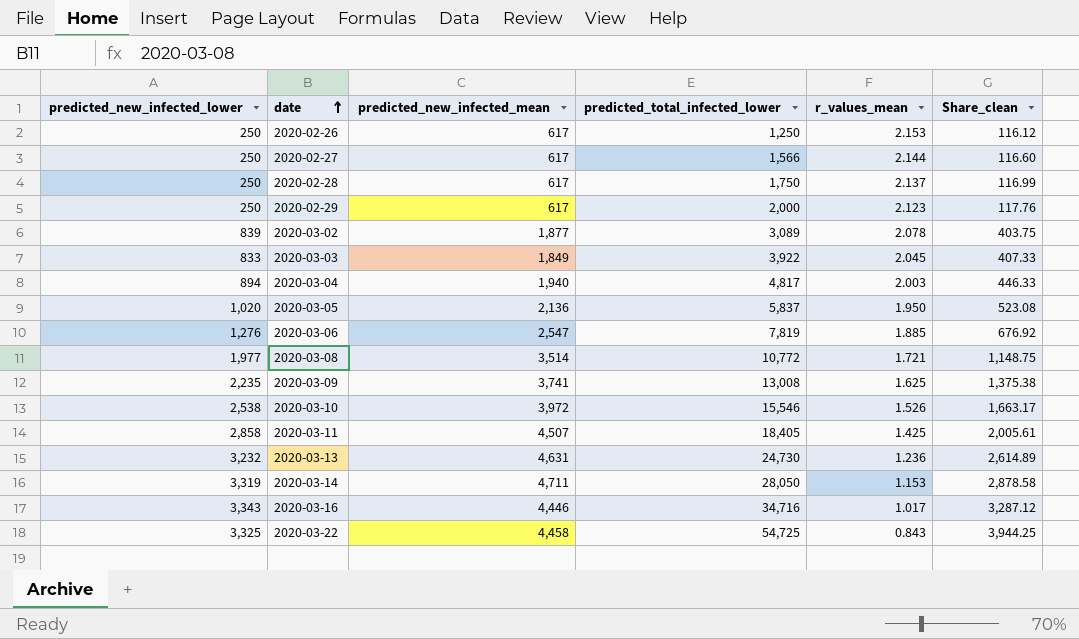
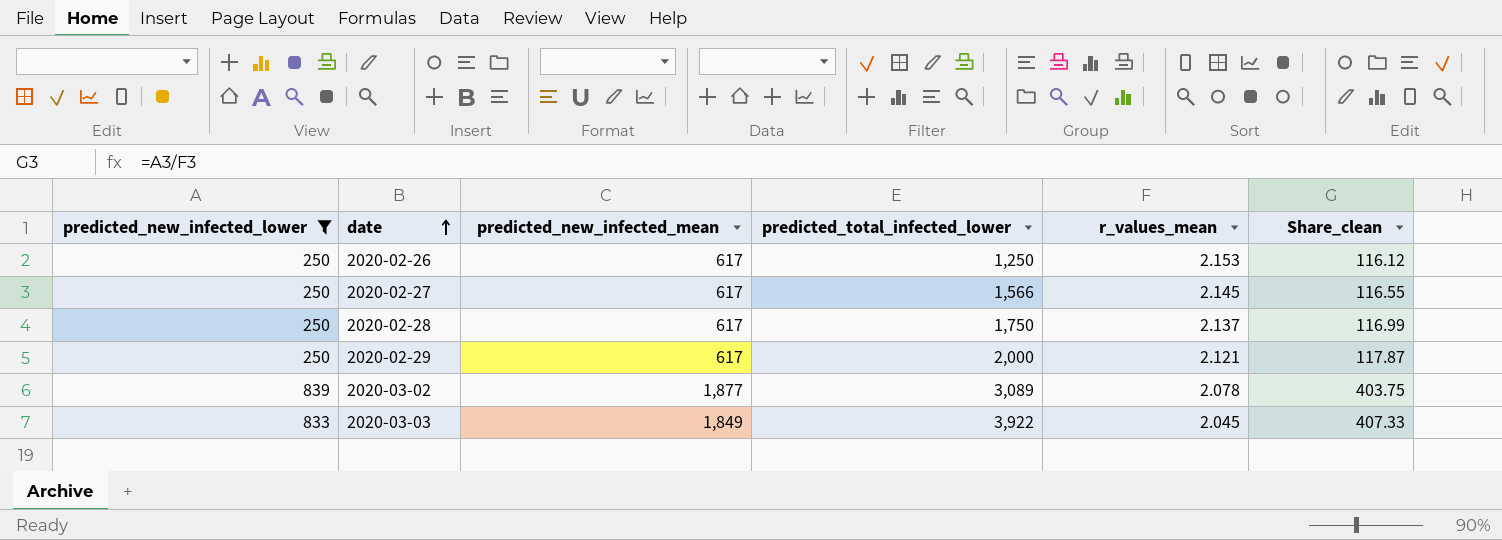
filter: none -> predicted_new_infected_lower <= 839
2020-02-27 | r_values_mean: 2.144 -> 2.145
2020-02-27 | Share_clean: 116.60 -> 116.55
2020-02-29 | r_values_mean: 2.123 -> 2.121
2020-02-29 | Share_clean: 117.76 -> 117.87

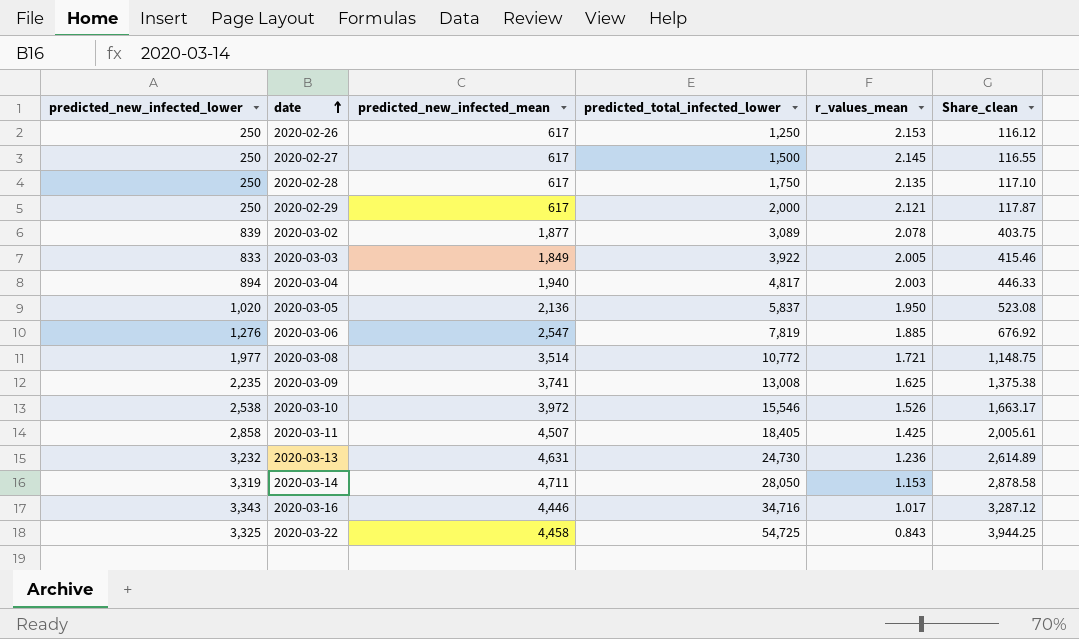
filter: predicted_new_infected_lower <= 839 -> none
2020-02-27 | predicted_total_infected_lower: 1,566 -> 1,500
2020-02-28 | r_values_mean: 2.137 -> 2.135
2020-02-28 | Share_clean: 116.99 -> 117.10
2020-03-03 | r_values_mean: 2.045 -> 2.005
2020-03-03 | Share_clean: 407.33 -> 415.46

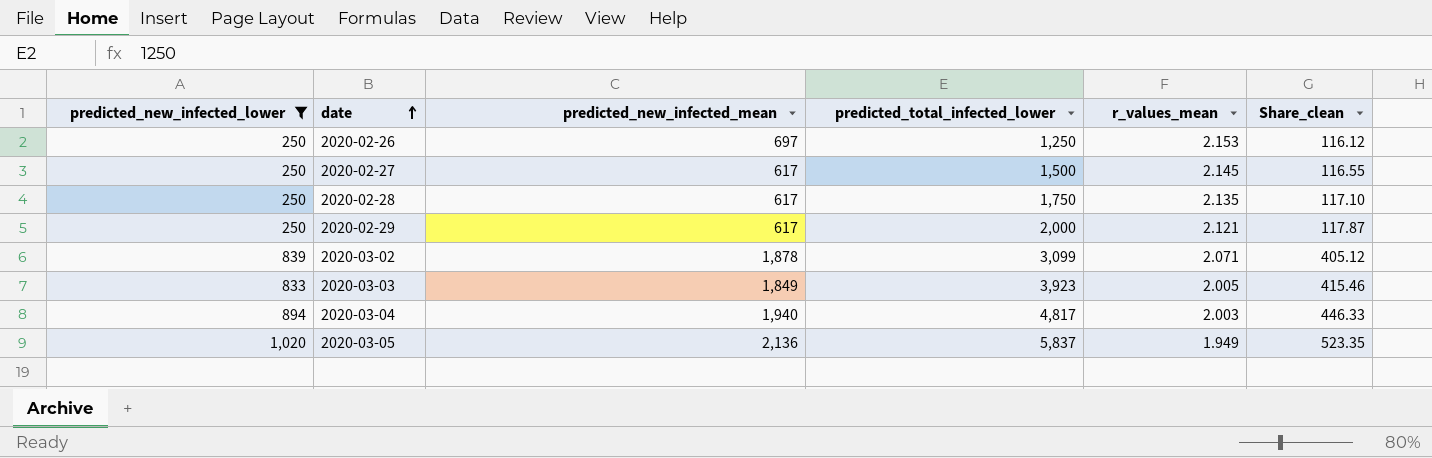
filter: none -> predicted_new_infected_lower <= 1,020
2020-02-26 | predicted_new_infected_mean: 617 -> 697
2020-03-02 | predicted_new_infected_mean: 1,877 -> 1,878
2020-03-02 | predicted_total_infected_lower: 3,089 -> 3,099
2020-03-02 | r_values_mean: 2.078 -> 2.071
2020-03-02 | Share_clean: 403.75 -> 405.12
2020-03-03 | predicted_total_infected_lower: 3,922 -> 3,923
2020-03-05 | r_values_mean: 1.950 -> 1.949
2020-03-05 | Share_clean: 523.08 -> 523.35

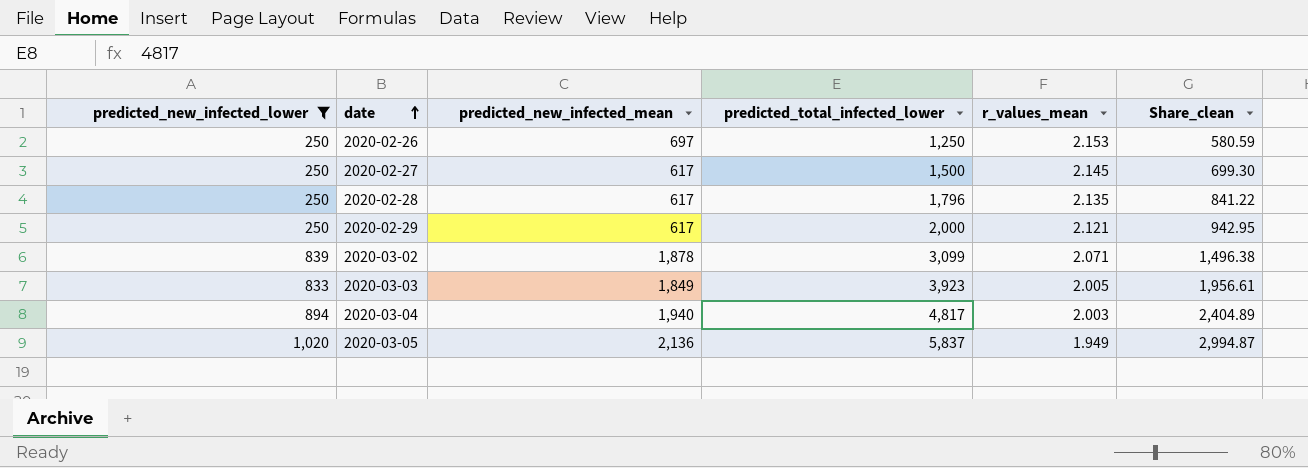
column Share_clean | formula: [predicted_new_infected_lower] / [r_values_mean] -> [predicted_total_infected_lower] / [r_values_mean]
2020-02-28 | predicted_total_infected_lower: 1,750 -> 1,796

